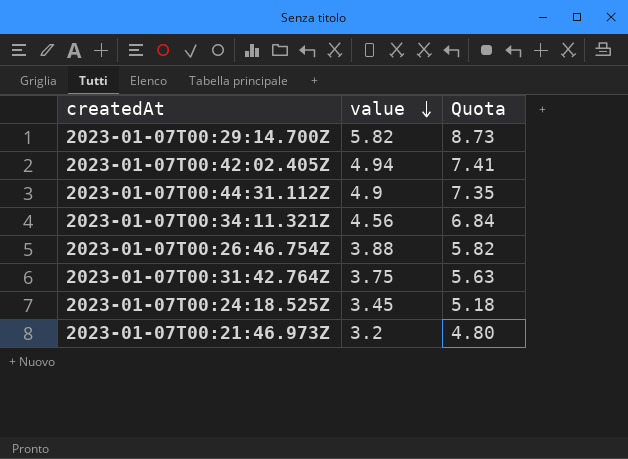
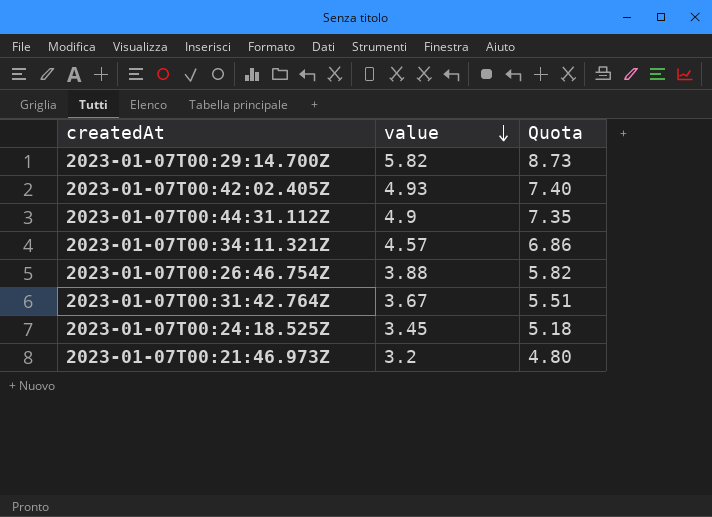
2023-01-07T00:42:02.405Z | value: 4.94 -> 4.93
2023-01-07T00:42:02.405Z | Quota: 7.41 -> 7.40
2023-01-07T00:34:11.321Z | value: 4.56 -> 4.57
2023-01-07T00:34:11.321Z | Quota: 6.84 -> 6.86
2023-01-07T00:31:42.764Z | value: 3.75 -> 3.67
2023-01-07T00:31:42.764Z | Quota: 5.63 -> 5.51

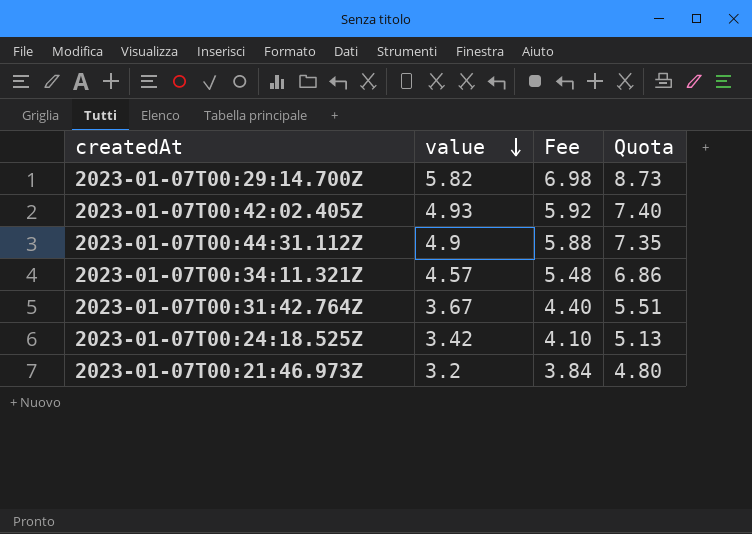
column Fee | formula: none -> [value] * 1.2
row 2023-01-07T00:26:46.754Z: 3.88 | 5.82 -> none
2023-01-07T00:24:18.525Z | value: 3.45 -> 3.42
2023-01-07T00:24:18.525Z | Quota: 5.18 -> 5.13

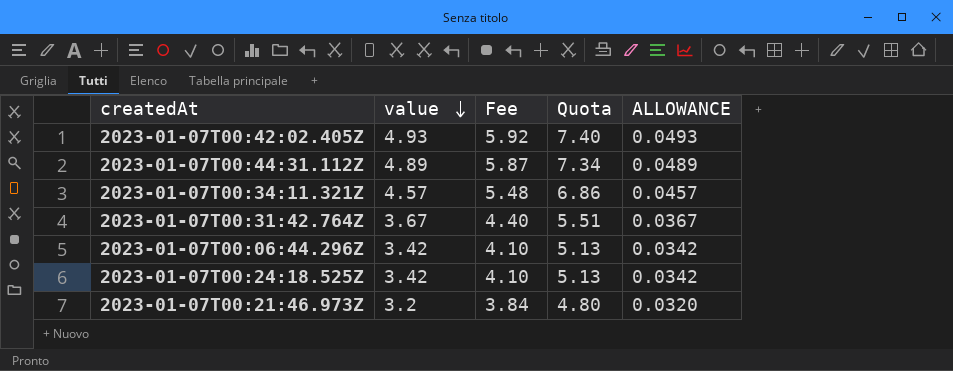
column ALLOWANCE | formula: none -> [value] * 0.01
row 2023-01-07T00:29:14.700Z: 5.82 | 6.98 | 8.73 -> none
2023-01-07T00:44:31.112Z | value: 4.9 -> 4.89
2023-01-07T00:44:31.112Z | Fee: 5.88 -> 5.87
2023-01-07T00:44:31.112Z | Quota: 7.35 -> 7.34
row 2023-01-07T00:06:44.296Z: none -> 3.42 | 4.10 | 5.13 | 0.0342

